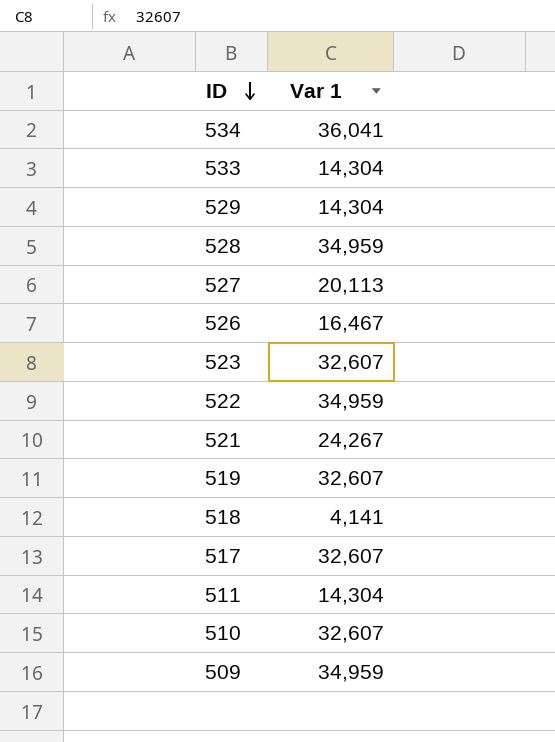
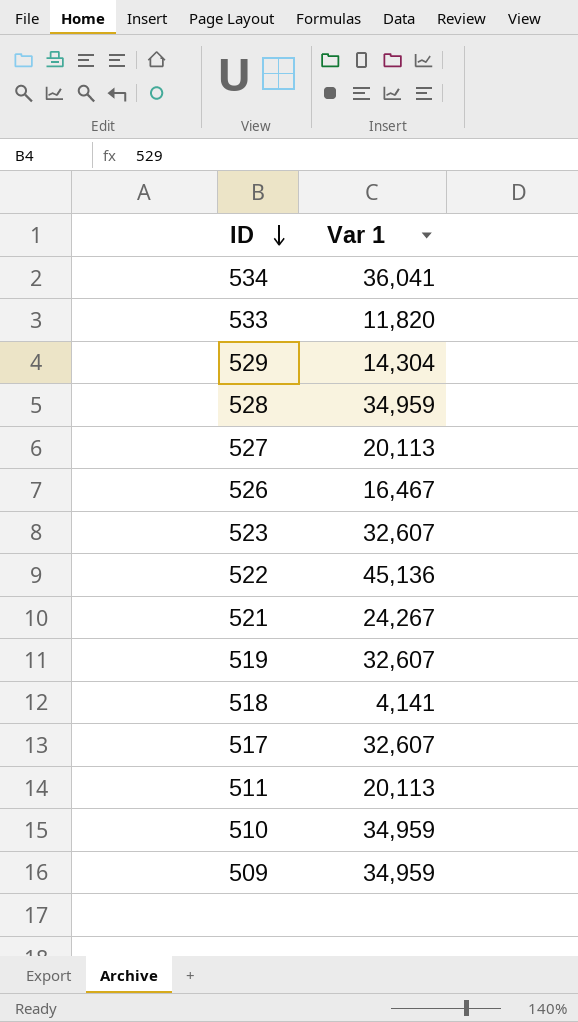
533 | Var 1: 14,304 -> 11,820
522 | Var 1: 34,959 -> 45,136
511 | Var 1: 14,304 -> 20,113
510 | Var 1: 32,607 -> 34,959

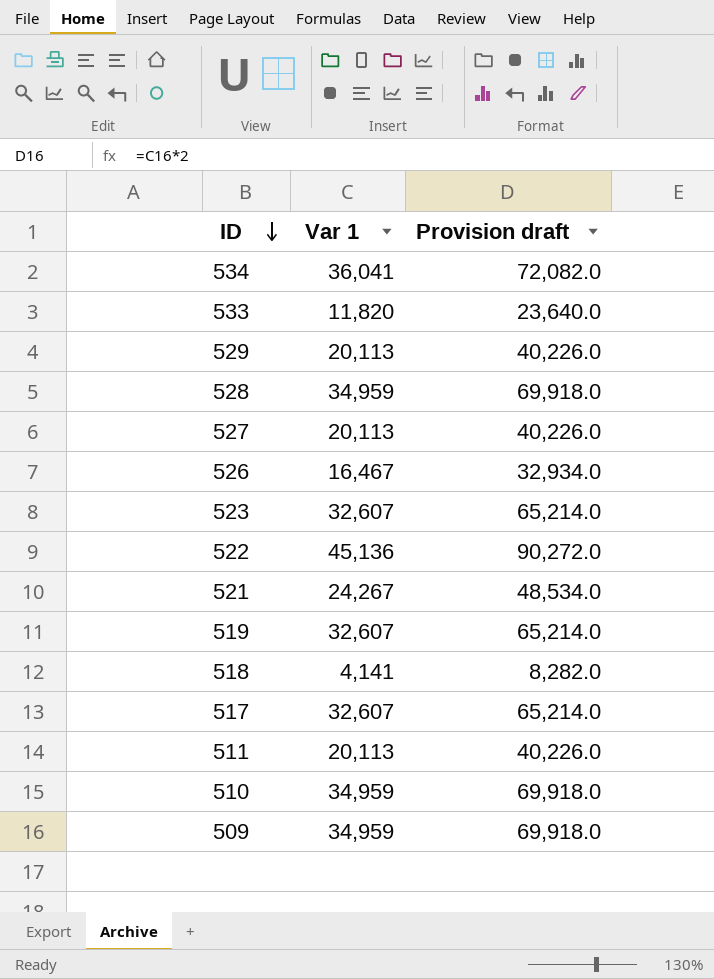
column Provision draft | formula: none -> [Var 1] * 2
529 | Var 1: 14,304 -> 20,113

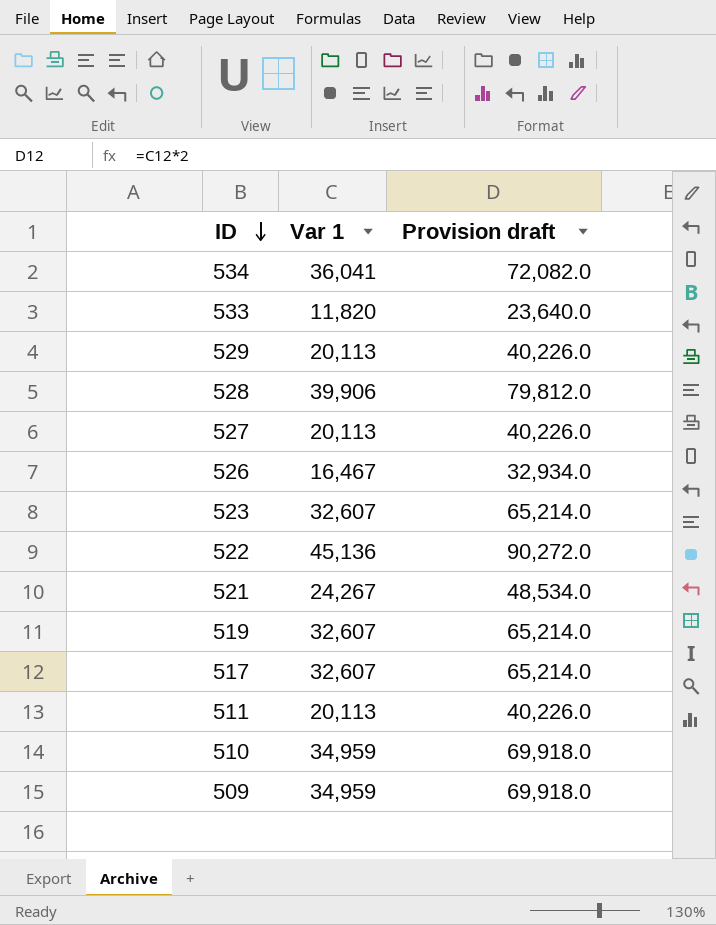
row 518: 4,141 | 8,282.0 -> none
528 | Var 1: 34,959 -> 39,906
528 | Provision draft: 69,918.0 -> 79,812.0

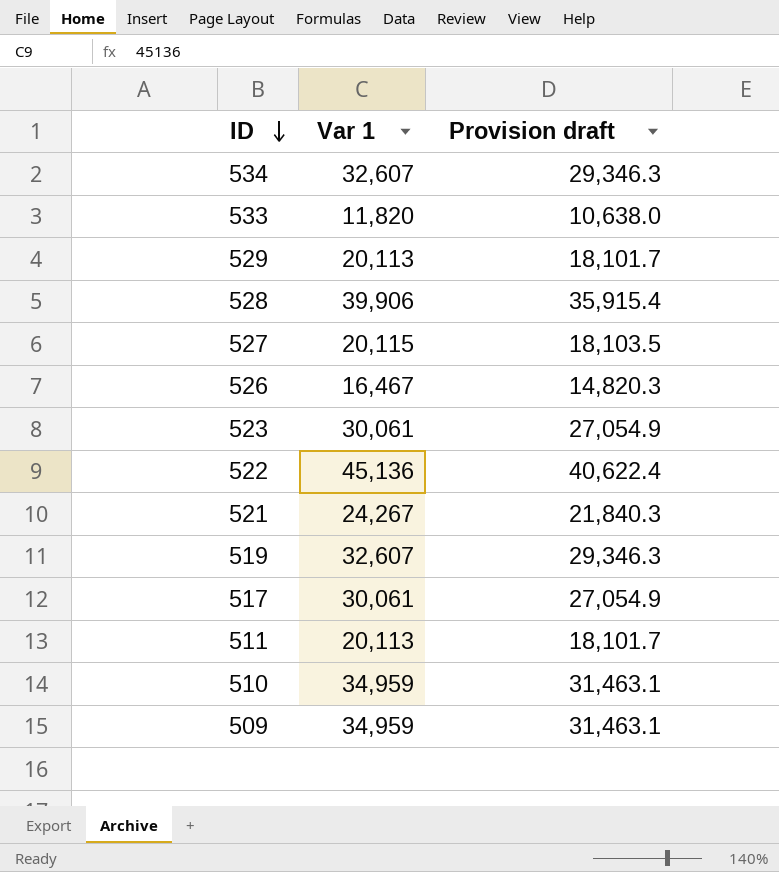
column Provision draft | formula: [Var 1] * 2 -> [Var 1] * 0.9
534 | Var 1: 36,041 -> 32,607
527 | Var 1: 20,113 -> 20,115
523 | Var 1: 32,607 -> 30,061
517 | Var 1: 32,607 -> 30,061

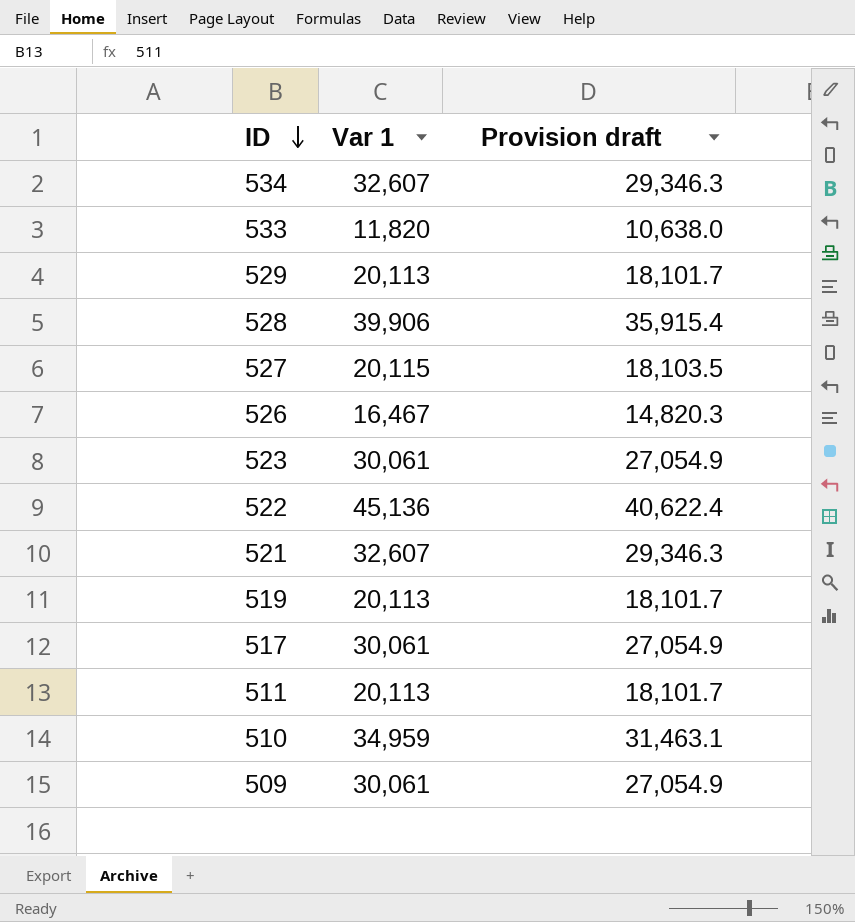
521 | Var 1: 24,267 -> 32,607
521 | Provision draft: 21,840.3 -> 29,346.3
519 | Var 1: 32,607 -> 20,113
519 | Provision draft: 29,346.3 -> 18,101.7
509 | Var 1: 34,959 -> 30,061
509 | Provision draft: 31,463.1 -> 27,054.9

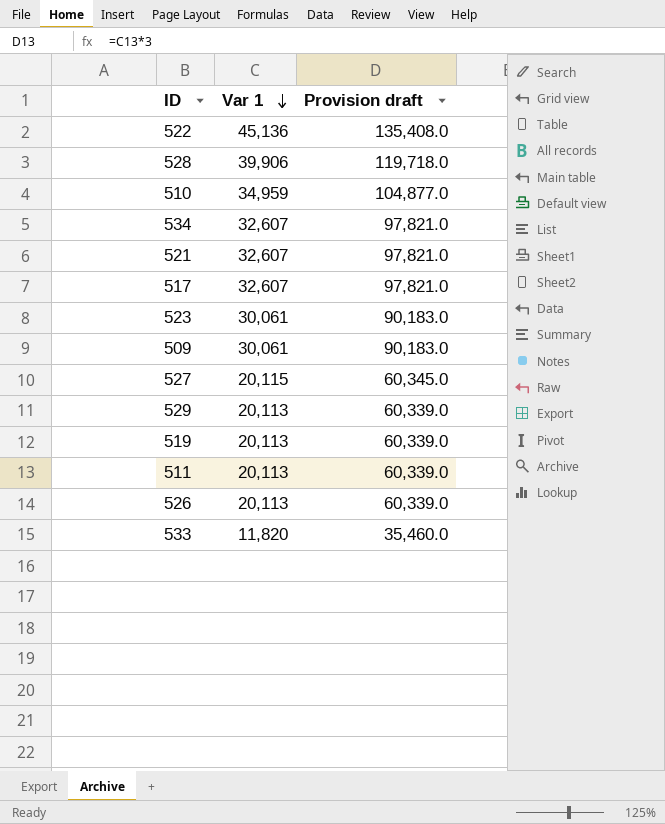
row order: ID descending -> Var 1 descending
column Provision draft | formula: [Var 1] * 0.9 -> [Var 1] * 3
517 | Var 1: 30,061 -> 32,607
526 | Var 1: 16,467 -> 20,113

